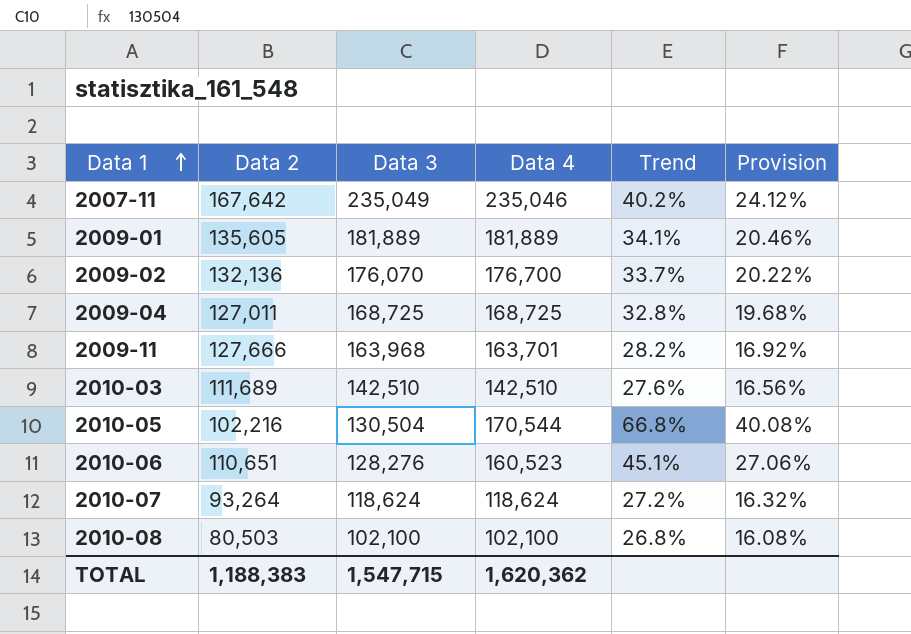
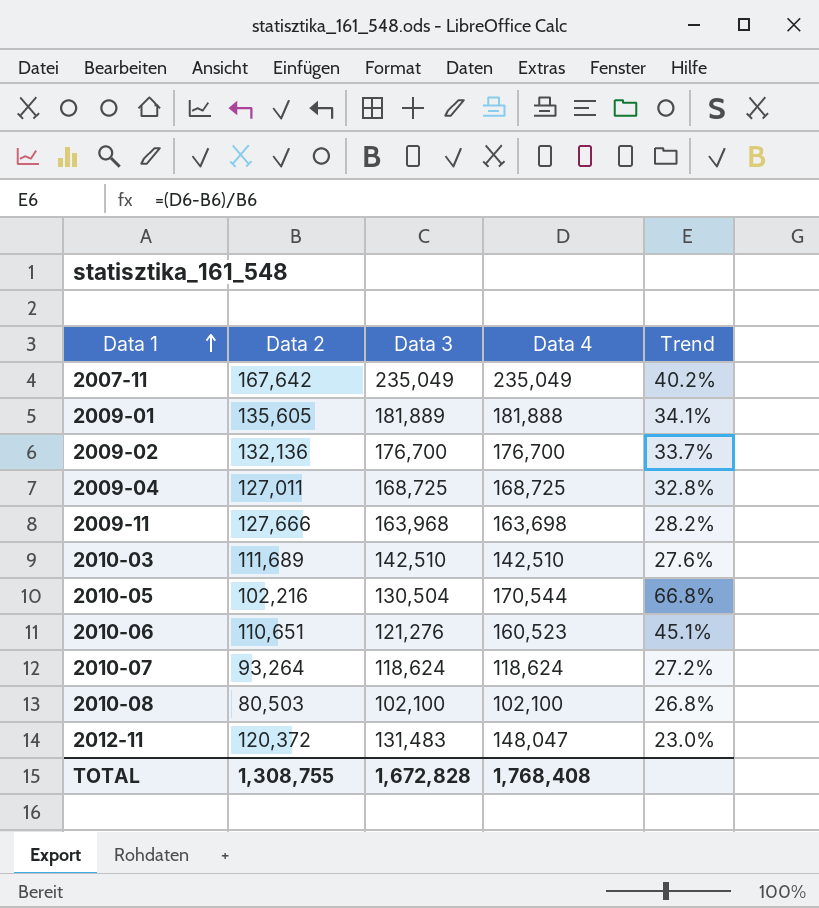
column Provision | formula: [Trend] * 0.6 -> none
2007-11 | Data 4: 235,046 -> 235,049
2009-01 | Data 4: 181,889 -> 181,888
2009-02 | Data 3: 176,070 -> 176,700
2009-11 | Data 4: 163,701 -> 163,698
2010-06 | Data 3: 128,276 -> 121,276
row 2012-11: none -> 120,372 | 131,483 | 148,047 | 23.0%
TOTAL | Data 2: 1,188,383 -> 1,308,755
TOTAL | Data 3: 1,547,715 -> 1,672,828
TOTAL | Data 4: 1,620,362 -> 1,768,408

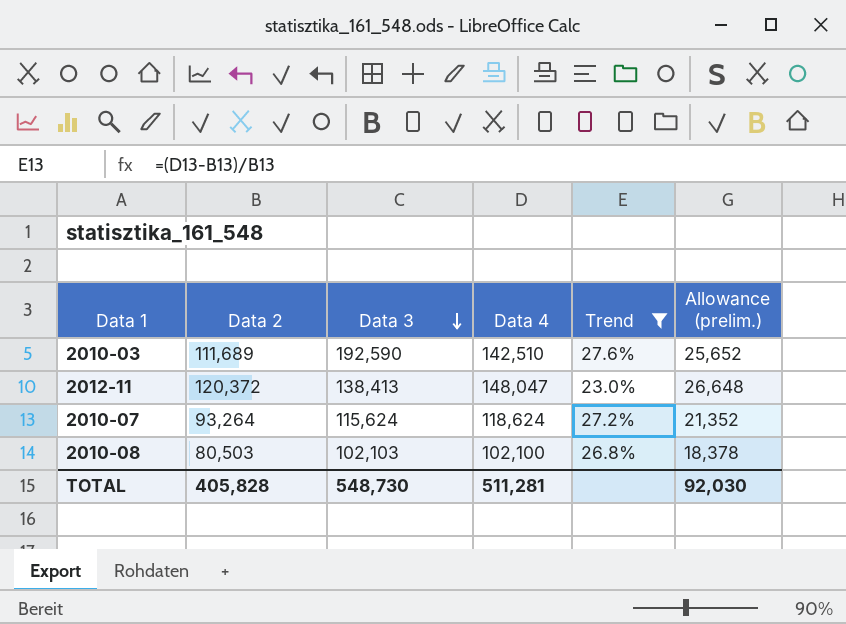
filter: none -> Trend <= 27.6%
row order: Data 1 ascending -> Data 3 descending
column Allowance (prelim.) | formula: none -> [Data 4] * 0.18
2010-03 | Data 3: 142,510 -> 192,590
2012-11 | Data 3: 131,483 -> 138,413
2010-07 | Data 3: 118,624 -> 115,624
2010-08 | Data 3: 102,100 -> 102,103
TOTAL | Data 2: 1,308,755 -> 405,828
TOTAL | Data 3: 1,672,828 -> 548,730
TOTAL | Data 4: 1,768,408 -> 511,281

